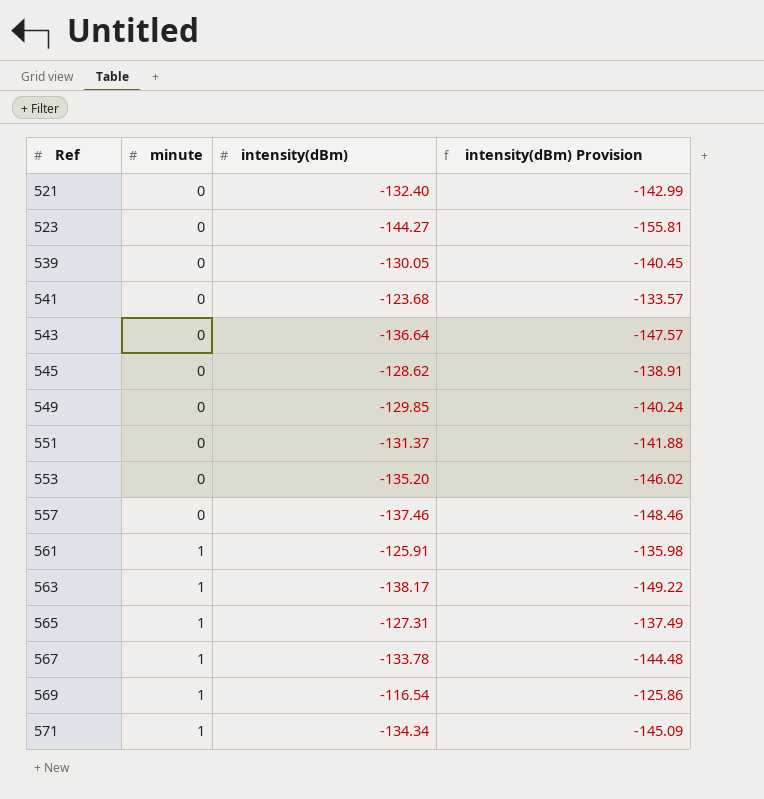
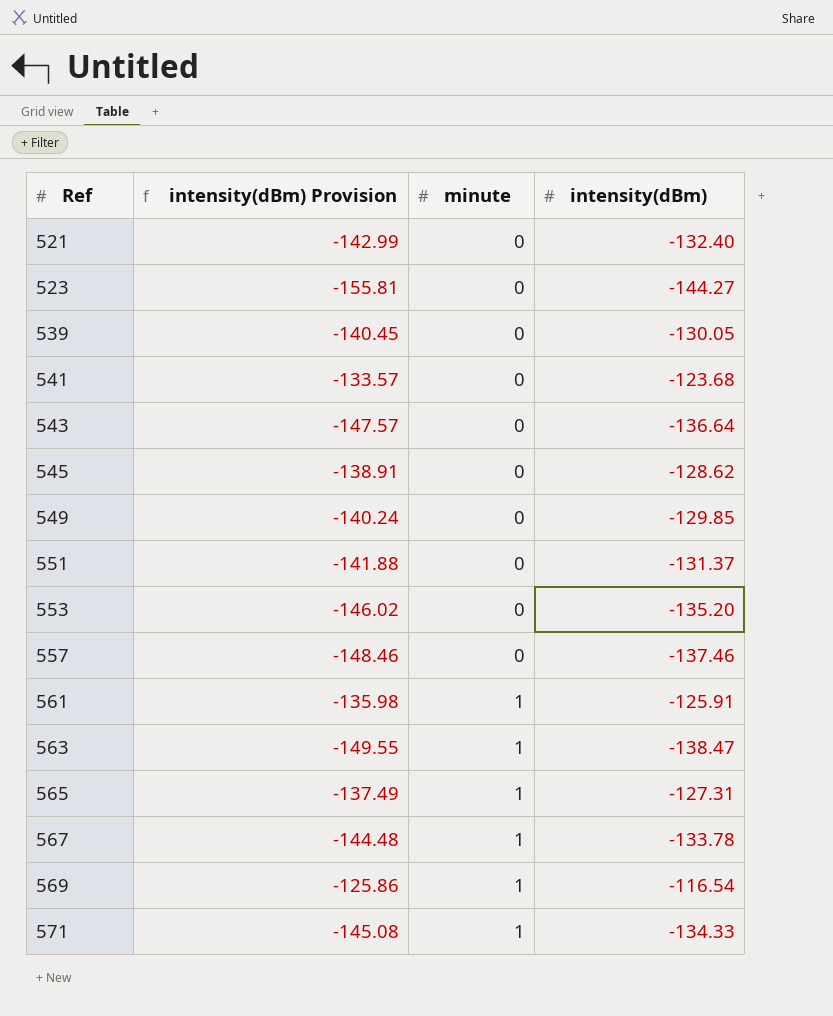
column intensity(dBm) Provision | position: 4 -> 2
563 | intensity(dBm) Provision: -149.22 -> -149.55
563 | intensity(dBm): -138.17 -> -138.47
571 | intensity(dBm) Provision: -145.09 -> -145.08
571 | intensity(dBm): -134.34 -> -134.33

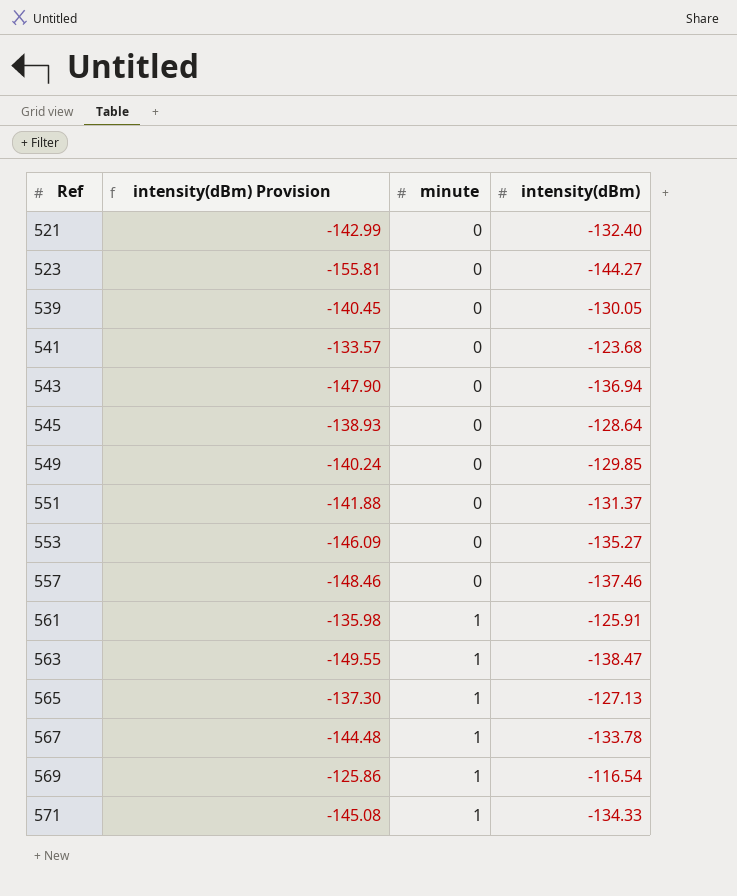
543 | intensity(dBm) Provision: -147.57 -> -147.90
543 | intensity(dBm): -136.64 -> -136.94
545 | intensity(dBm) Provision: -138.91 -> -138.93
545 | intensity(dBm): -128.62 -> -128.64
553 | intensity(dBm) Provision: -146.02 -> -146.09
553 | intensity(dBm): -135.20 -> -135.27
565 | intensity(dBm) Provision: -137.49 -> -137.30
565 | intensity(dBm): -127.31 -> -127.13

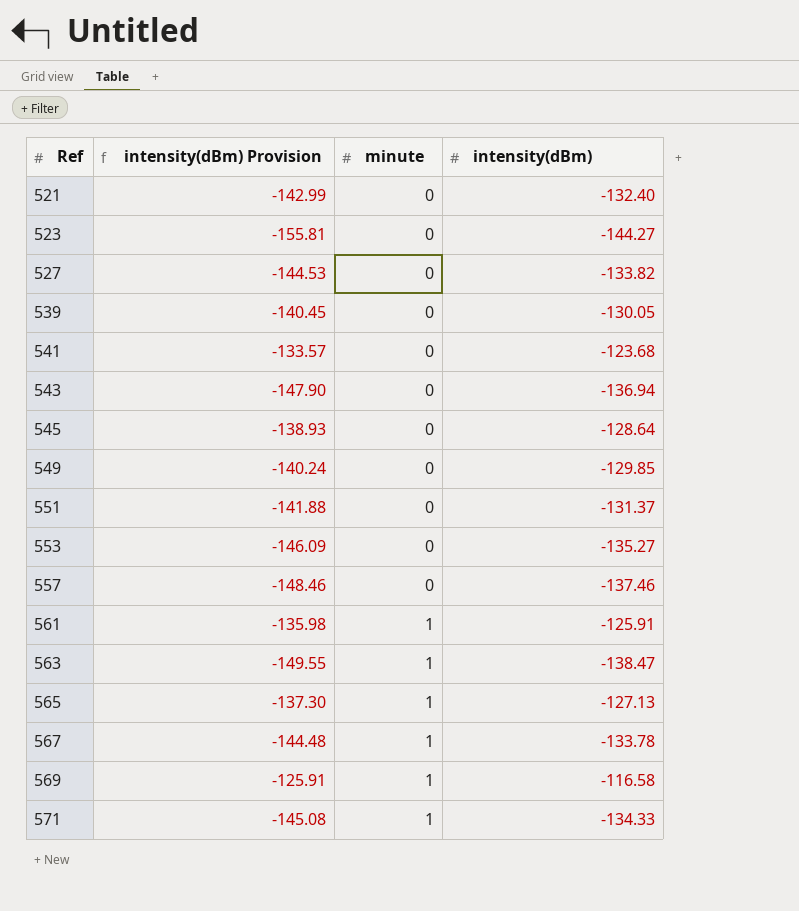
row 527: none -> -144.53 | 0 | -133.82
569 | intensity(dBm) Provision: -125.86 -> -125.91
569 | intensity(dBm): -116.54 -> -116.58

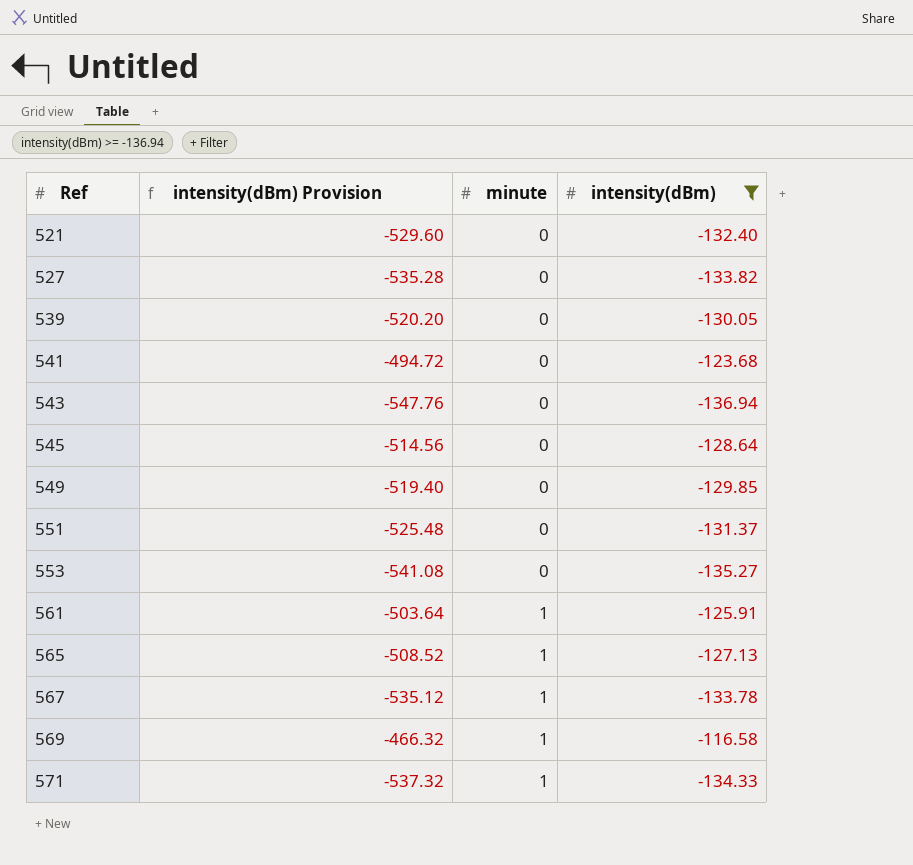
filter: none -> intensity(dBm) >= -136.94
column intensity(dBm) Provision | formula: [intensity(dBm)] * 1.08 -> [intensity(dBm)] * 4

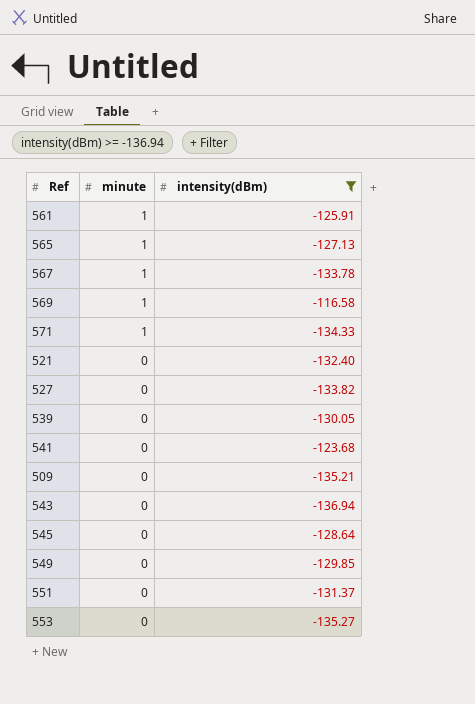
row order: Ref ascending -> minute descending
column intensity(dBm) Provision | formula: [intensity(dBm)] * 4 -> none
row 509: none -> 0 | -135.21

